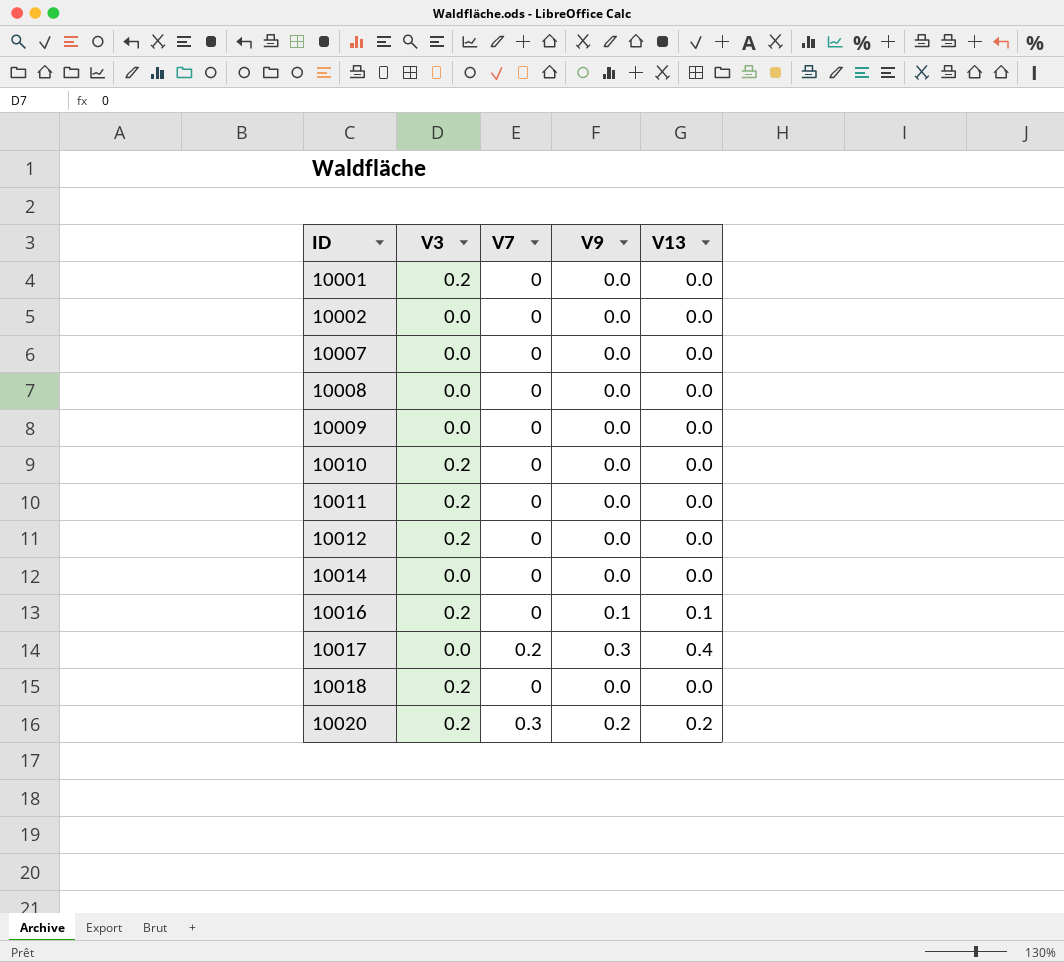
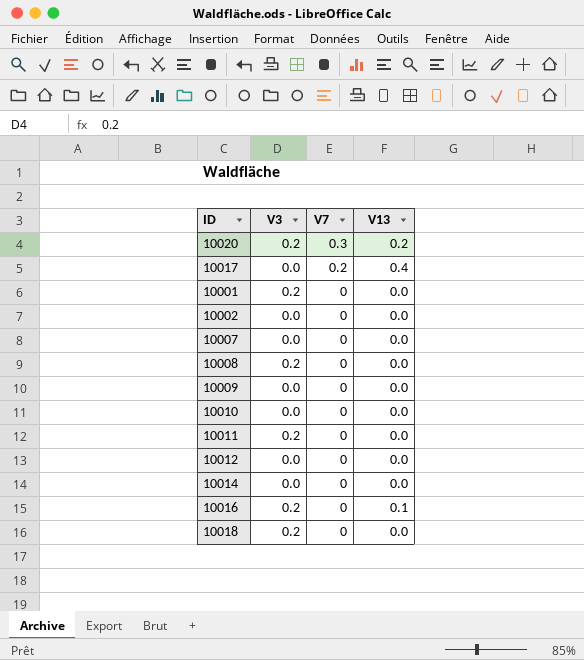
row order: ID ascending -> V7 descending
column V9 | position: 4 -> none
10008 | V3: 0.0 -> 0.2
10010 | V3: 0.2 -> 0.0
10012 | V3: 0.2 -> 0.0

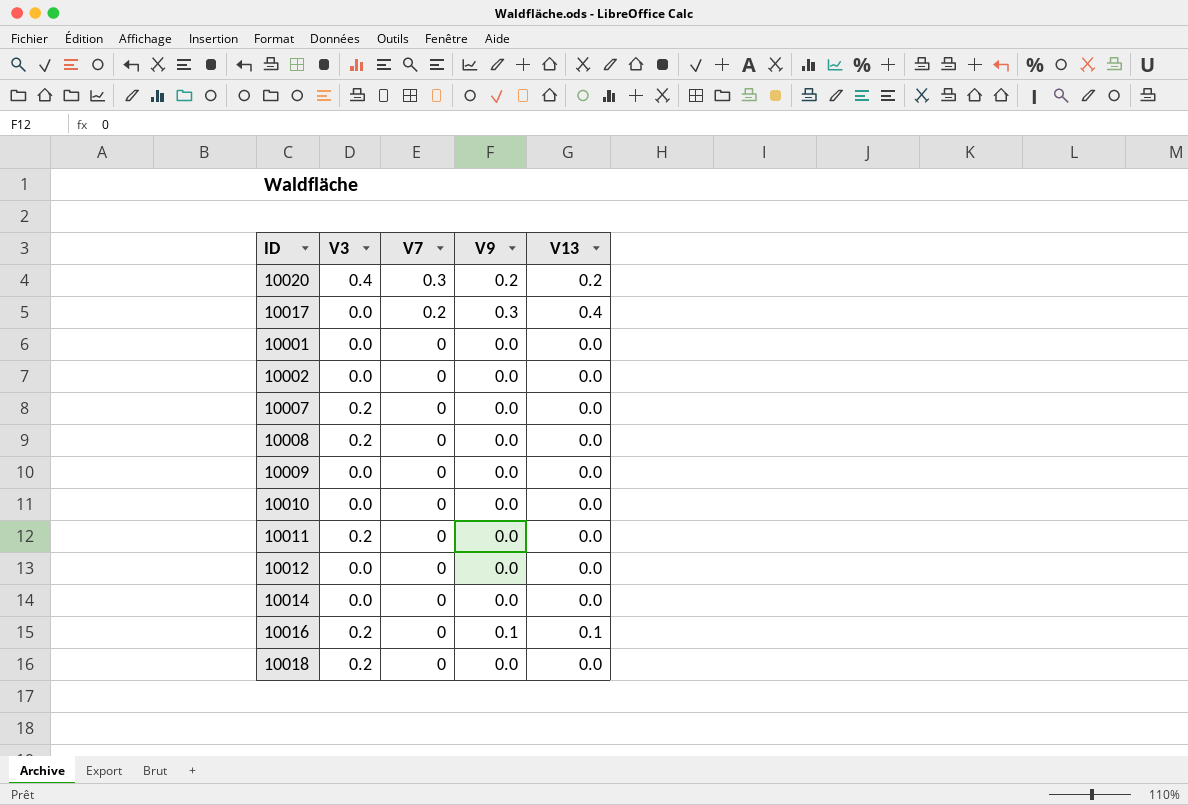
column V9 | position: none -> 4
10020 | V3: 0.2 -> 0.4
10001 | V3: 0.2 -> 0.0
10007 | V3: 0.0 -> 0.2

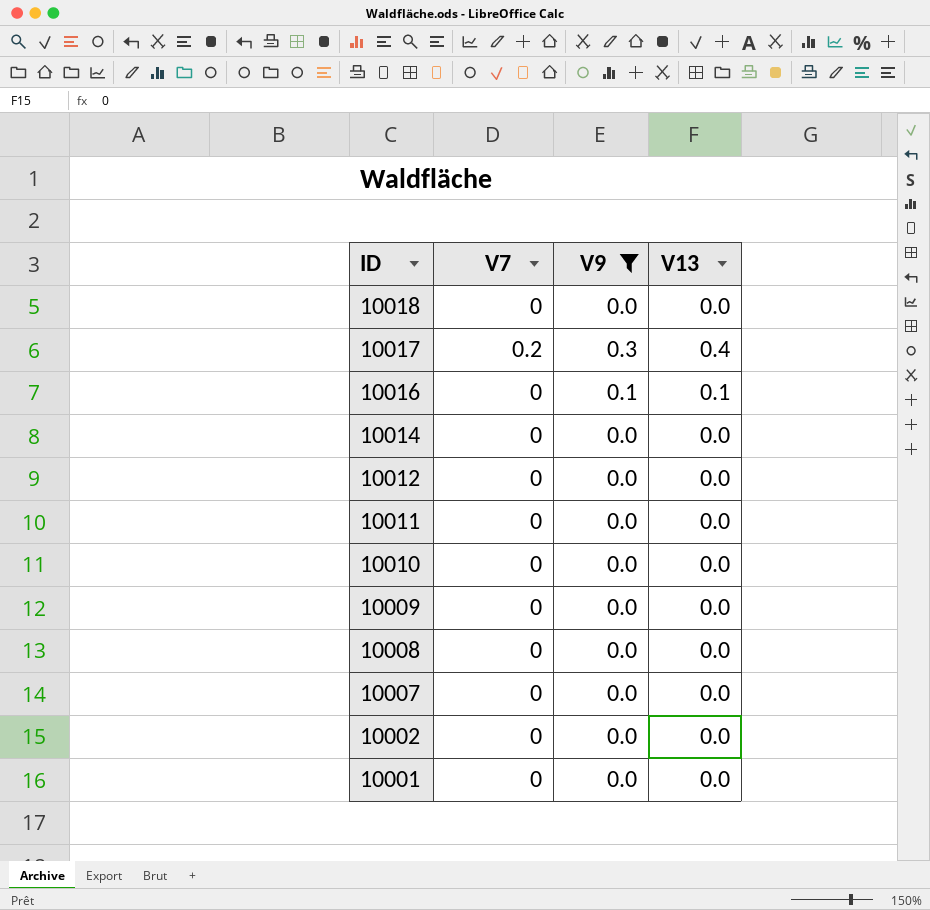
filter: none -> V9 != 0.2
row order: V7 descending -> ID descending
column V3 | position: 2 -> none

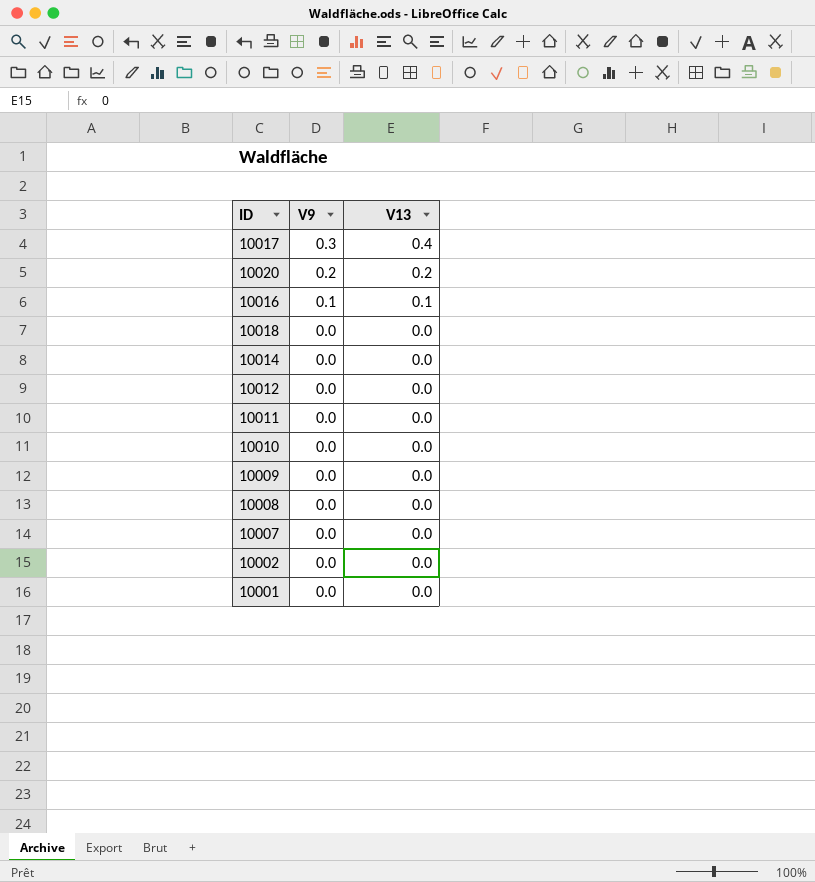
filter: V9 != 0.2 -> none
row order: ID descending -> V9 descending
column V7 | position: 2 -> none

